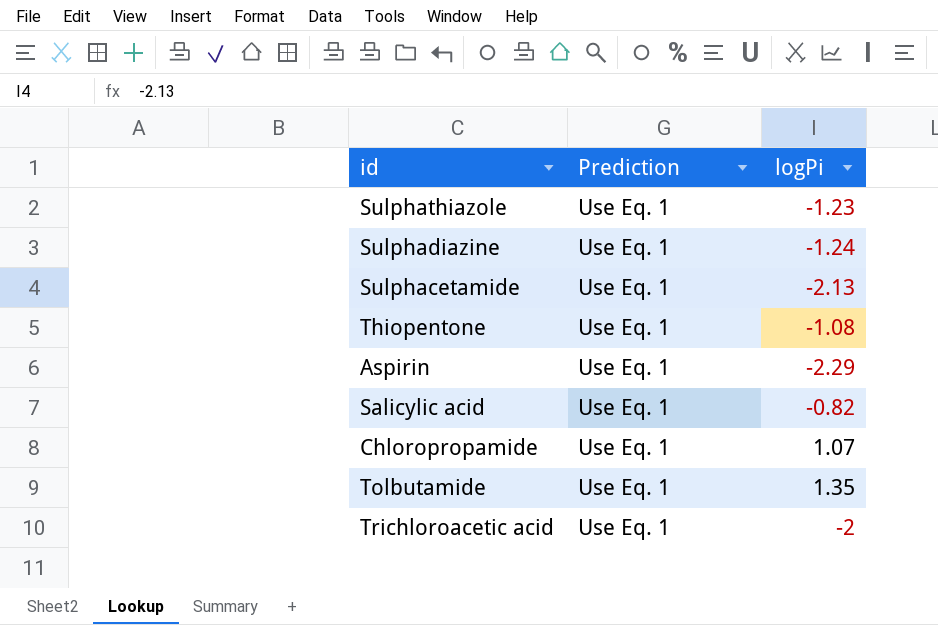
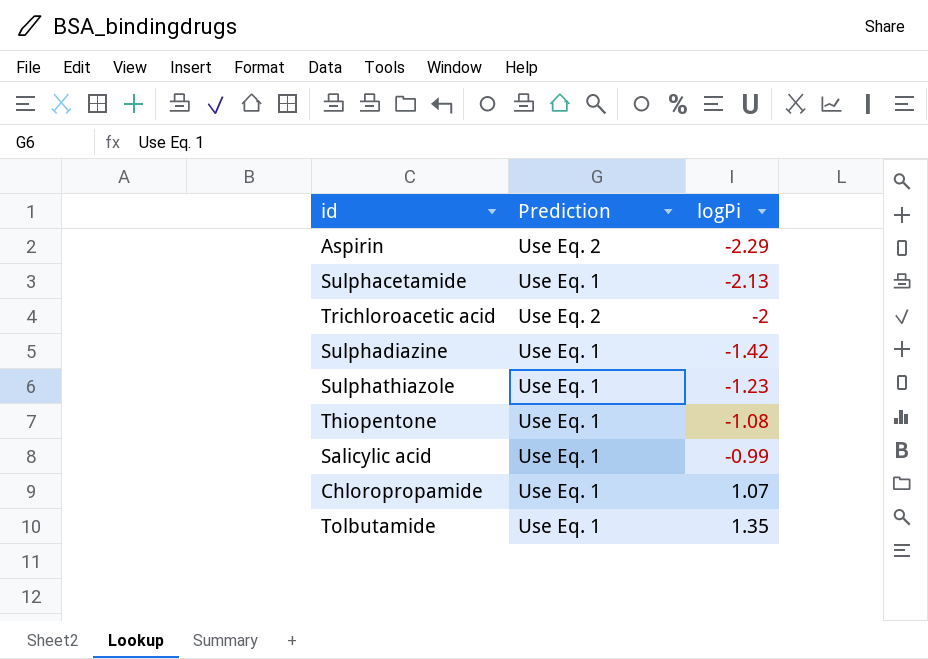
row order: none -> logPi ascending
Aspirin | Prediction: Use Eq. 1 -> Use Eq. 2
Trichloroacetic acid | Prediction: Use Eq. 1 -> Use Eq. 2
Sulphadiazine | logPi: -1.24 -> -1.42
Salicylic acid | logPi: -0.82 -> -0.99

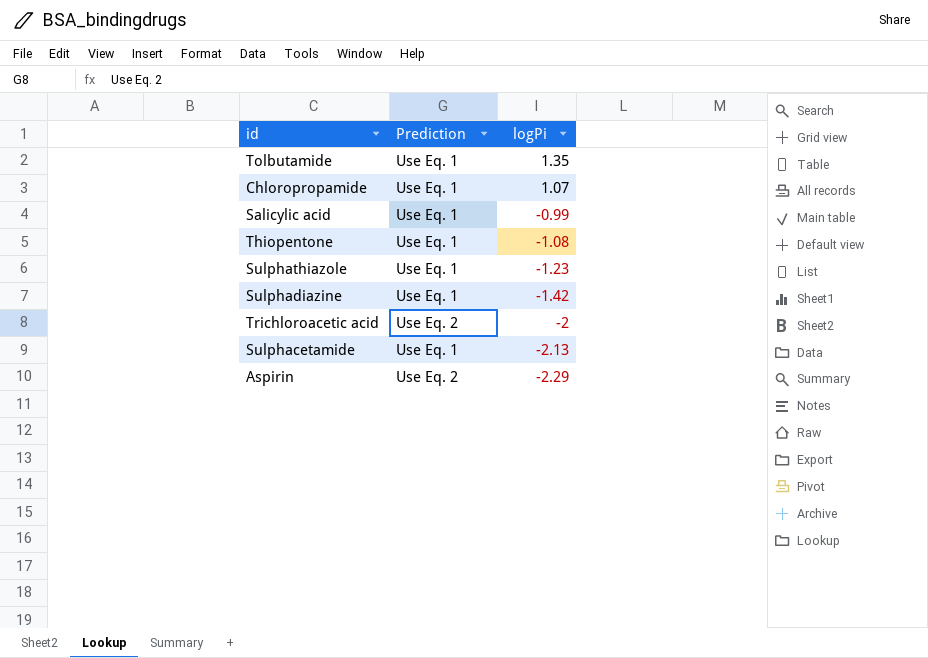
row order: logPi ascending -> logPi descending

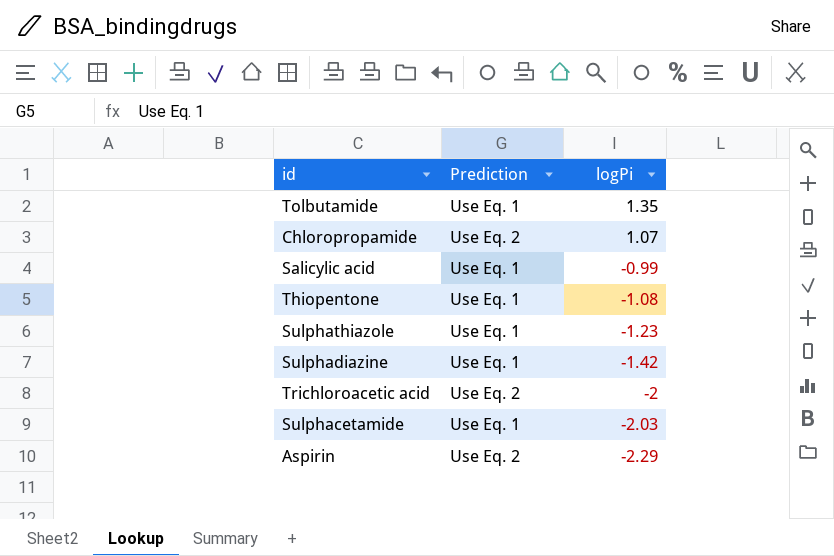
Chloropropamide | Prediction: Use Eq. 1 -> Use Eq. 2
Sulphacetamide | logPi: -2.13 -> -2.03

